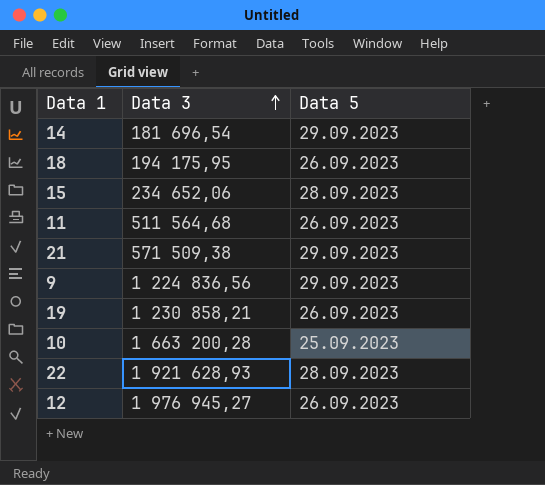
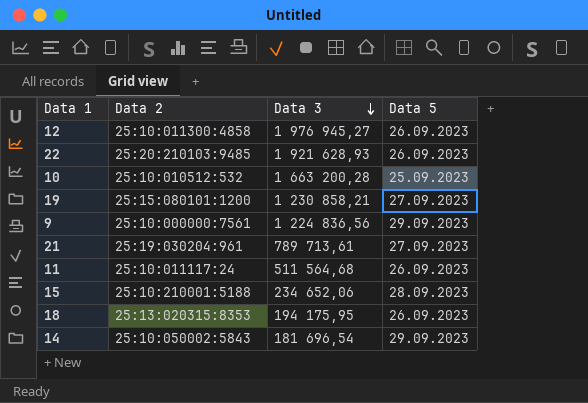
row order: Data 3 ascending -> Data 3 descending
column Data 2 | position: none -> 2
22 | Data 5: 28.09.2023 -> 26.09.2023
19 | Data 5: 26.09.2023 -> 27.09.2023
21 | Data 3: 571 509,38 -> 789 713,61
21 | Data 5: 29.09.2023 -> 27.09.2023

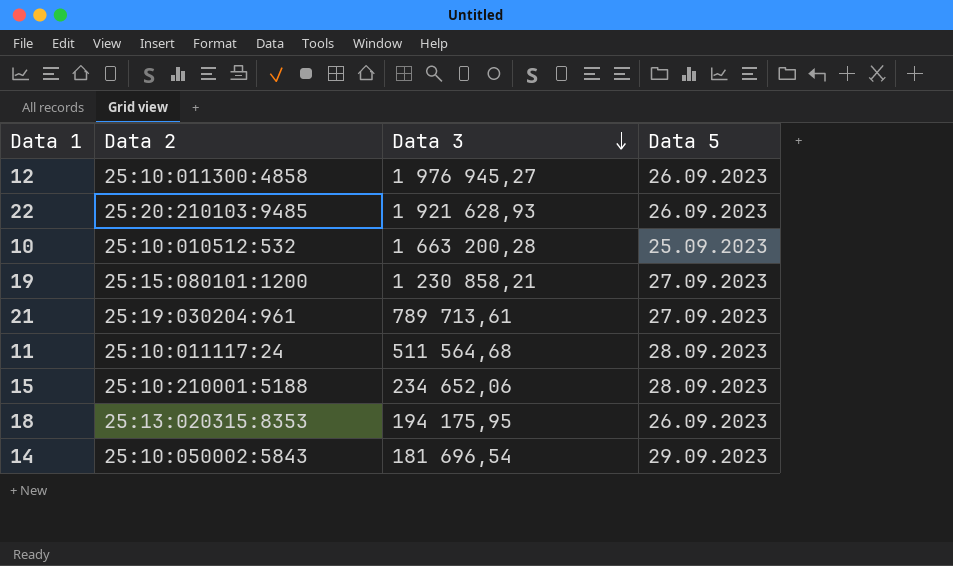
row 9: 25:10:000000:7561 | 1 224 836,56 | 29.09.2023 -> none
11 | Data 5: 26.09.2023 -> 28.09.2023

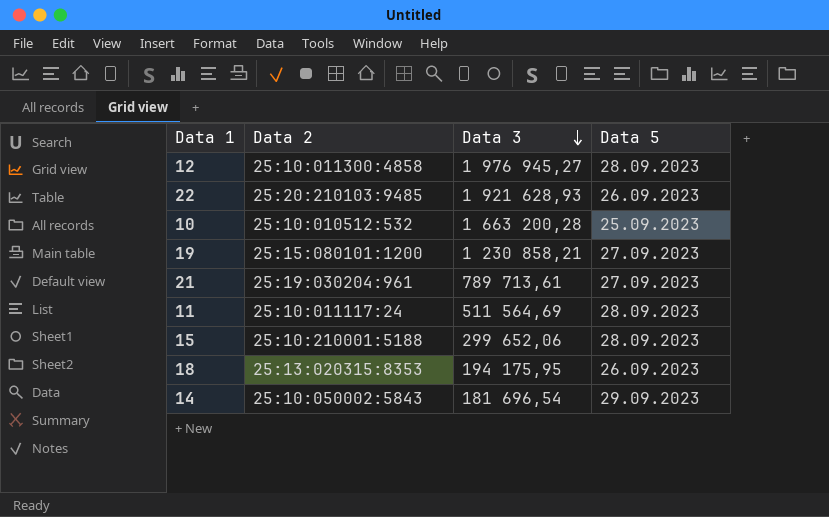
12 | Data 5: 26.09.2023 -> 28.09.2023
11 | Data 3: 511 564,68 -> 511 564,69
15 | Data 3: 234 652,06 -> 299 652,06

